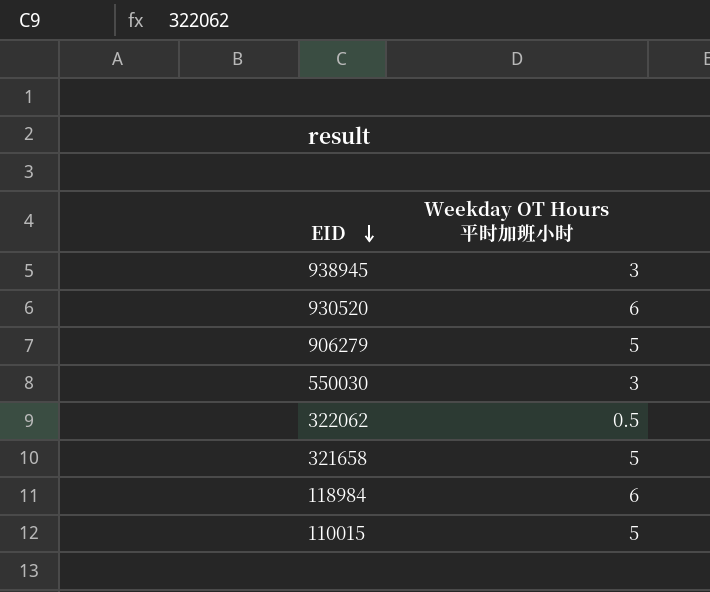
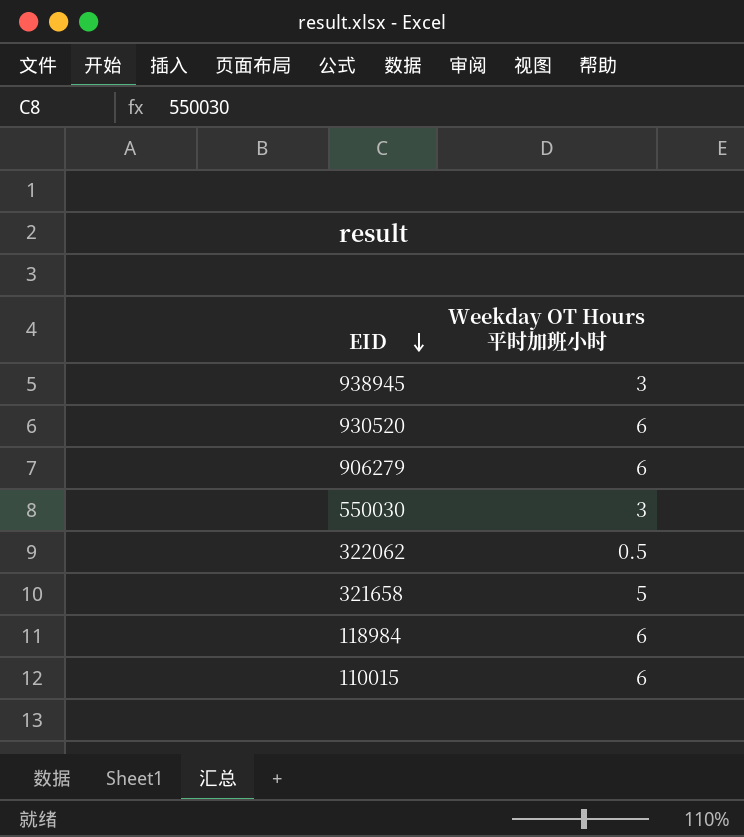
906279 | Weekday OT Hours 平时加班小时: 5 -> 6
110015 | Weekday OT Hours 平时加班小时: 5 -> 6

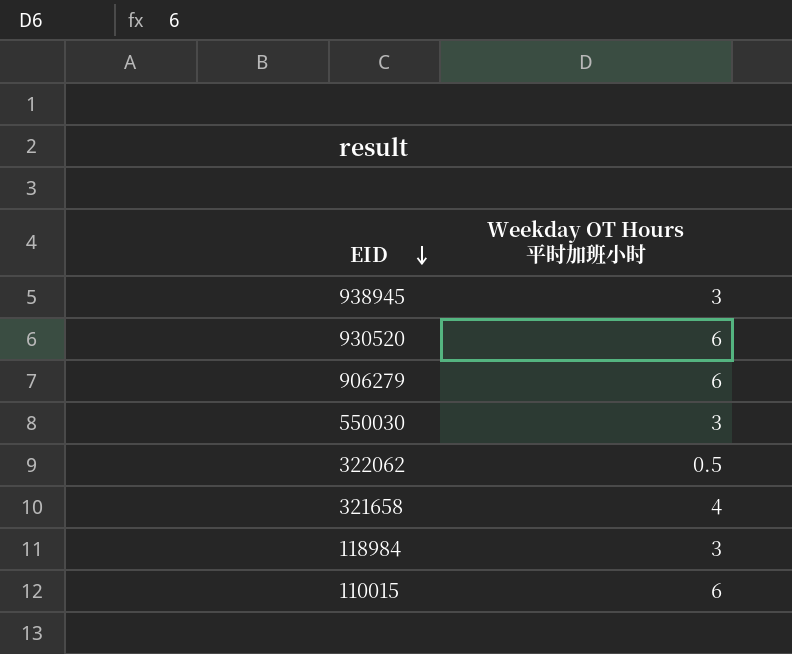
321658 | Weekday OT Hours 平时加班小时: 5 -> 4
118984 | Weekday OT Hours 平时加班小时: 6 -> 3

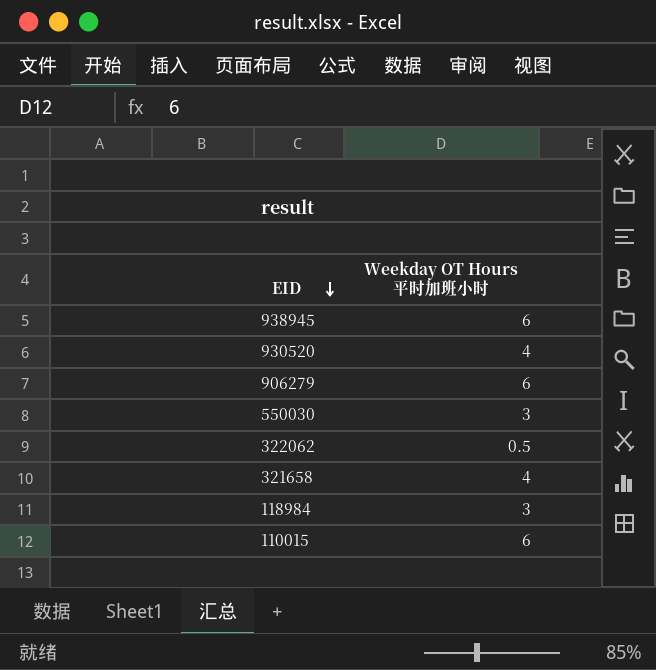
938945 | Weekday OT Hours 平时加班小时: 3 -> 6
930520 | Weekday OT Hours 平时加班小时: 6 -> 4

